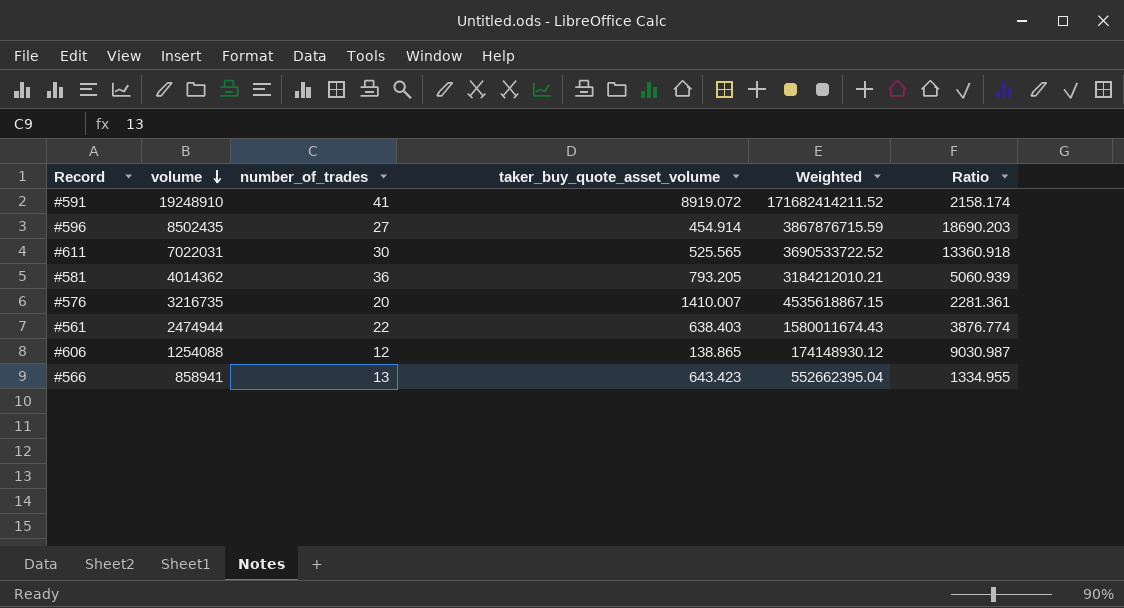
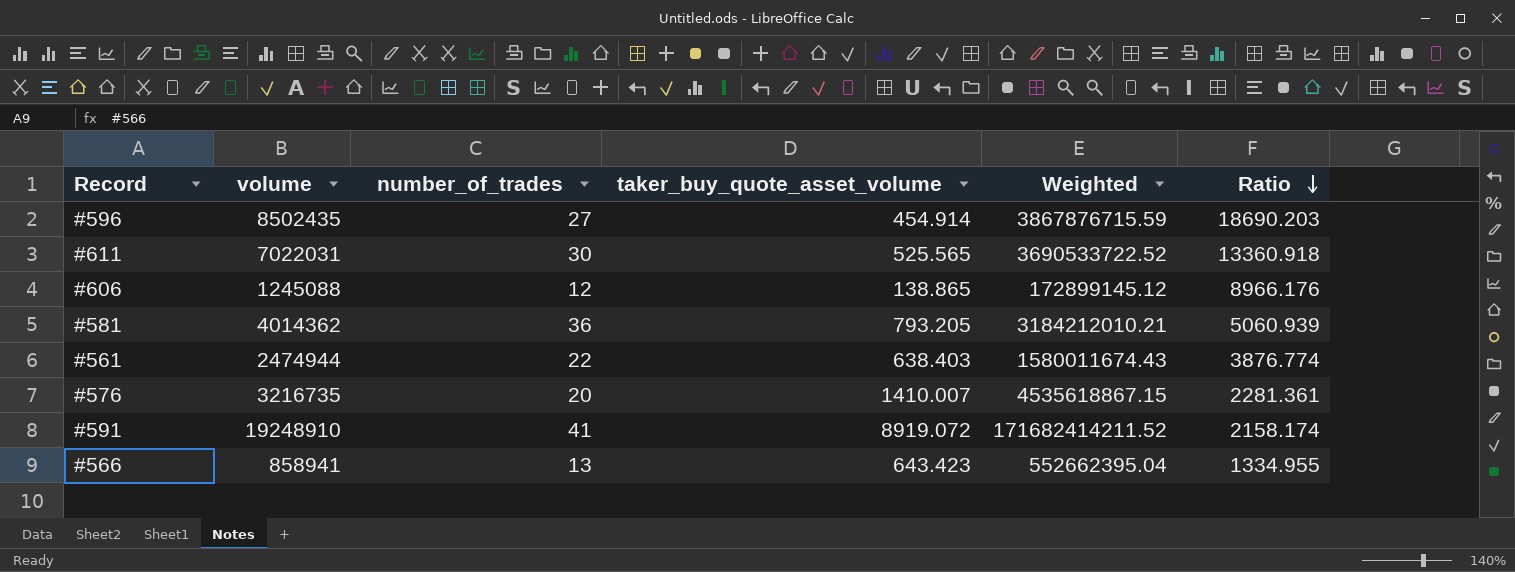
row order: volume descending -> Ratio descending
#606 | volume: 1254088 -> 1245088
#606 | Weighted: 174148930.12 -> 172899145.12
#606 | Ratio: 9030.987 -> 8966.176

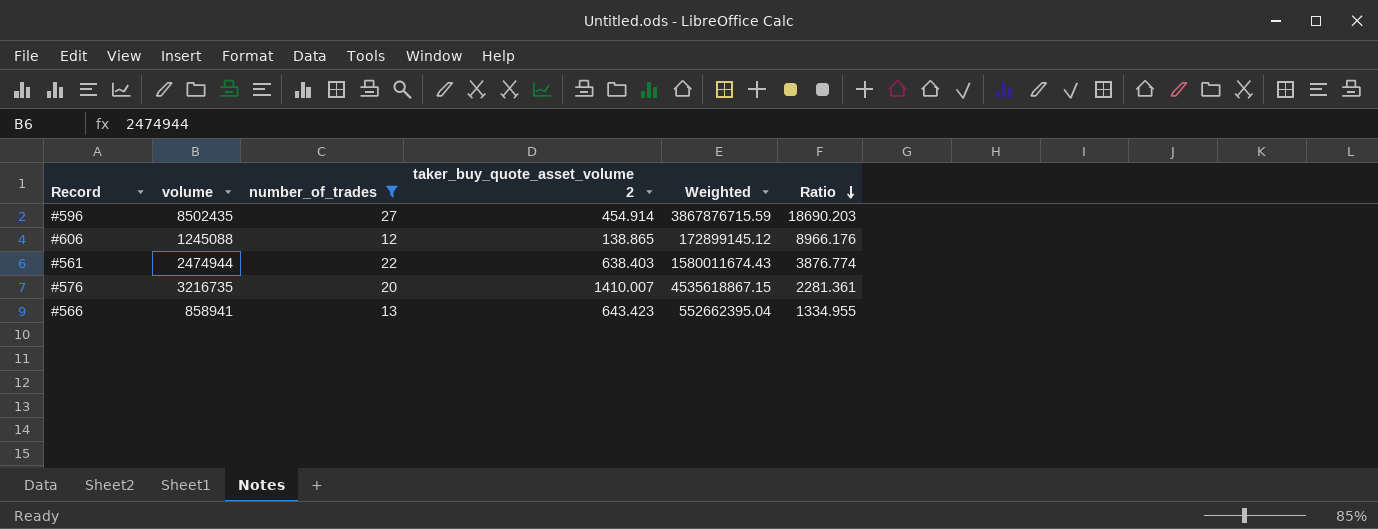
filter: none -> number_of_trades <= 27
column name: taker_buy_quote_asset_volume -> taker_buy_quote_asset_volume 2

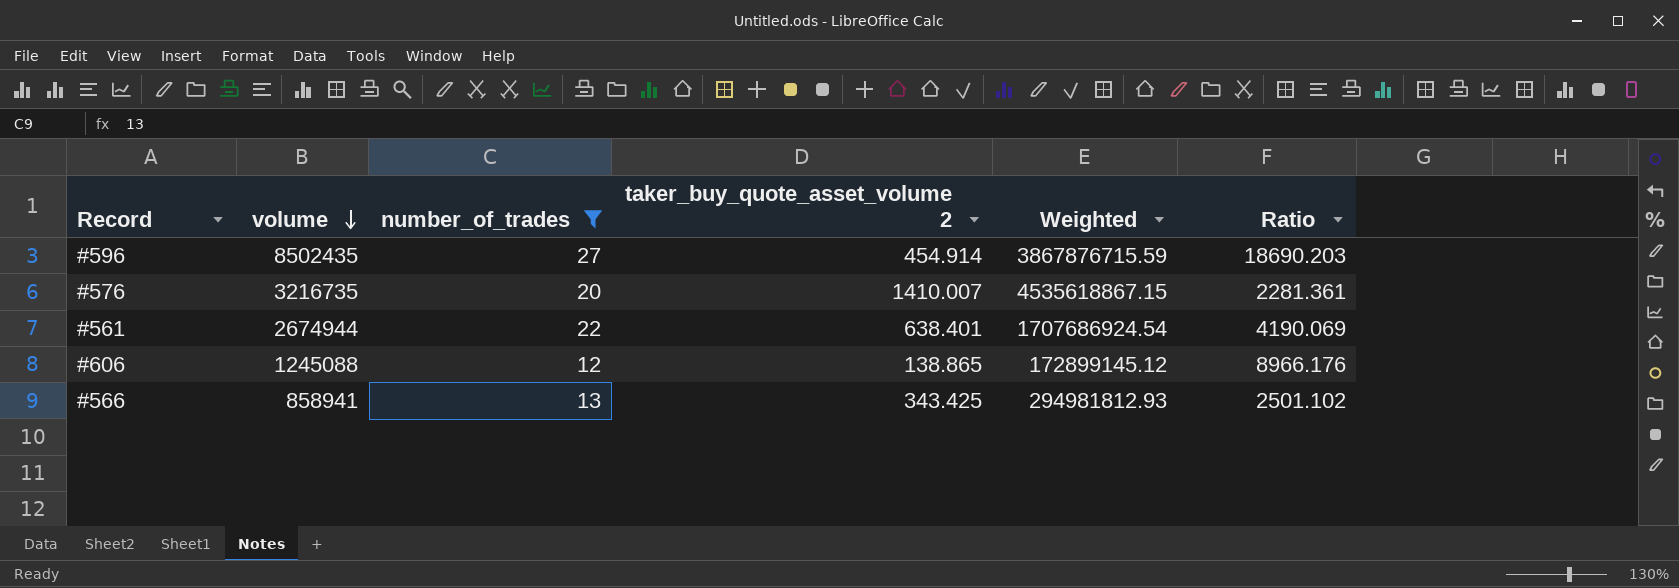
row order: Ratio descending -> volume descending
#561 | volume: 2474944 -> 2674944
#561 | taker_buy_quote_asset_volume 2: 638.403 -> 638.401
#561 | Weighted: 1580011674.43 -> 1707686924.54
#561 | Ratio: 3876.774 -> 4190.069
#566 | taker_buy_quote_asset_volume 2: 643.423 -> 343.425
#566 | Weighted: 552662395.04 -> 294981812.93
#566 | Ratio: 1334.955 -> 2501.102

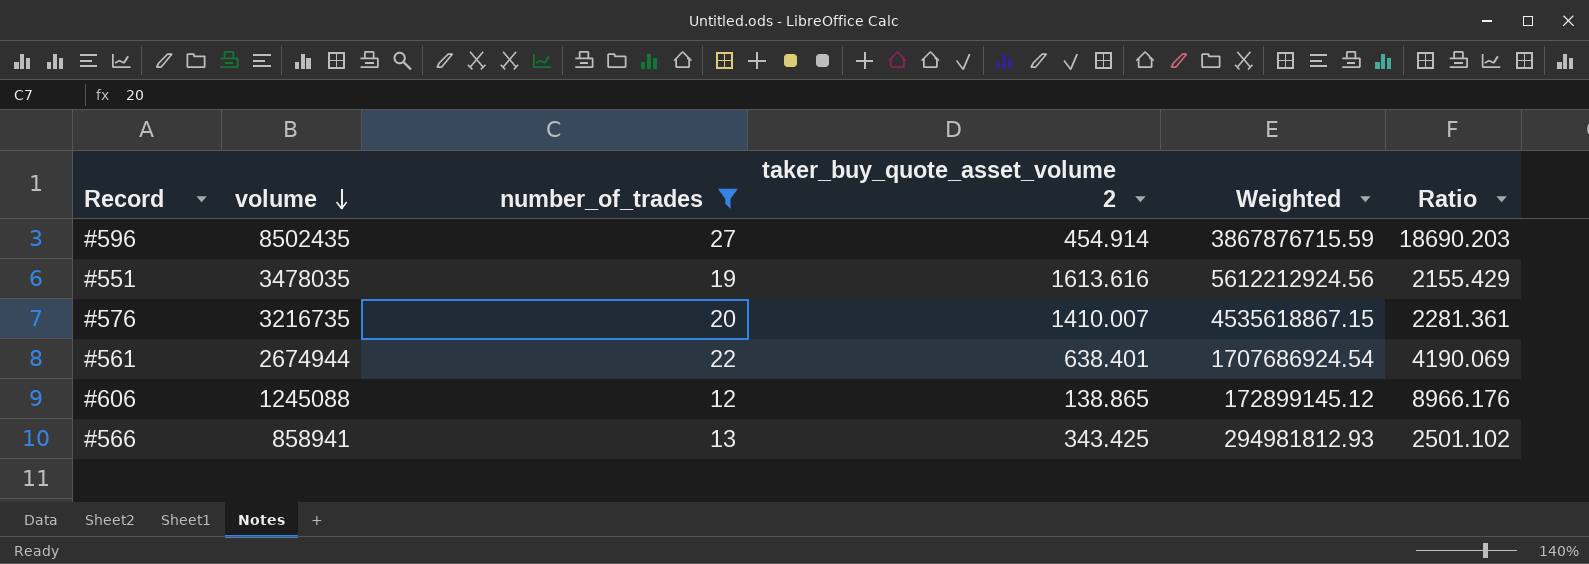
row #551: none -> 3478035 | 19 | 1613.616 | 5612212924.56 | 2155.429

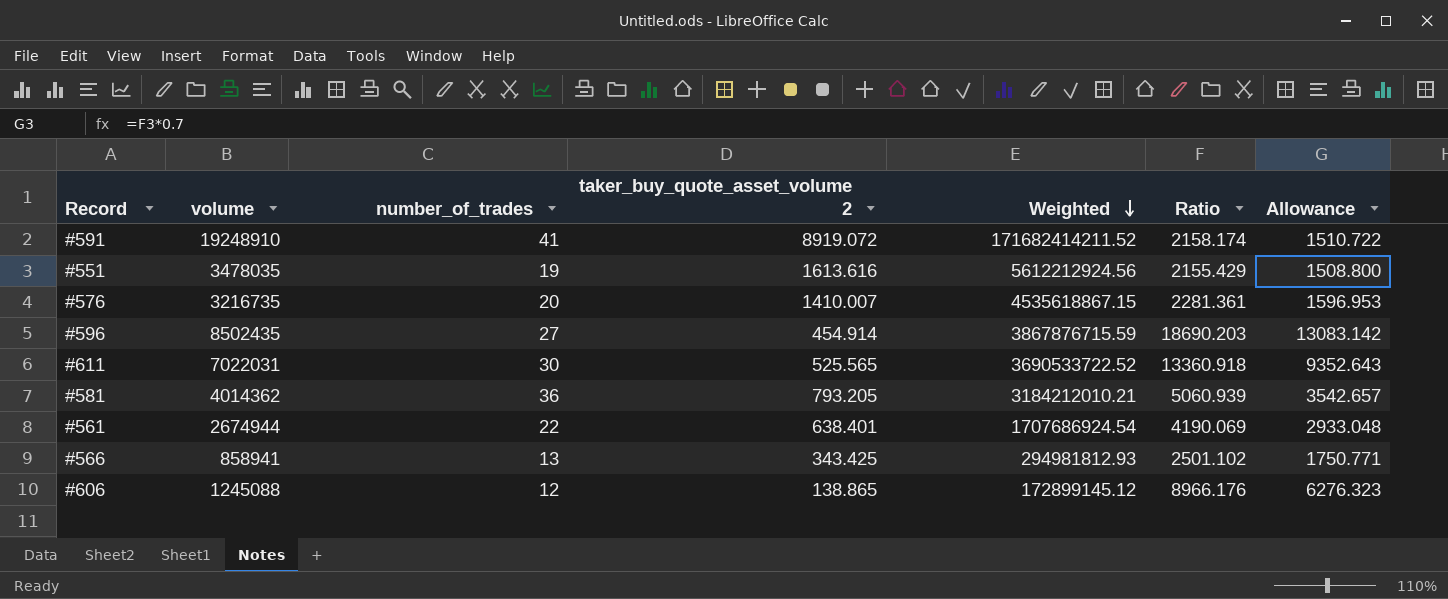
filter: number_of_trades <= 27 -> none
row order: volume descending -> Weighted descending
column Allowance | formula: none -> [Ratio] * 0.7

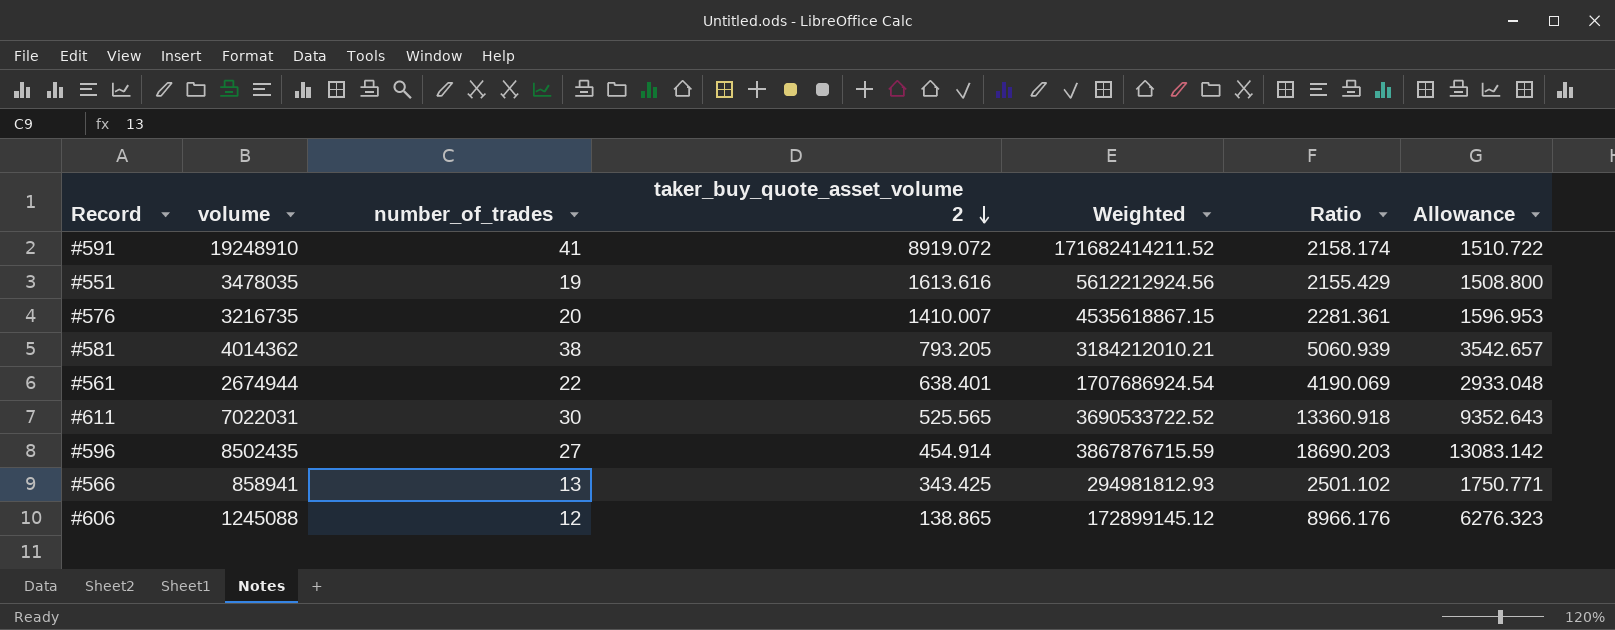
row order: Weighted descending -> taker_buy_quote_asset_volume 2 descending
#581 | number_of_trades: 36 -> 38

